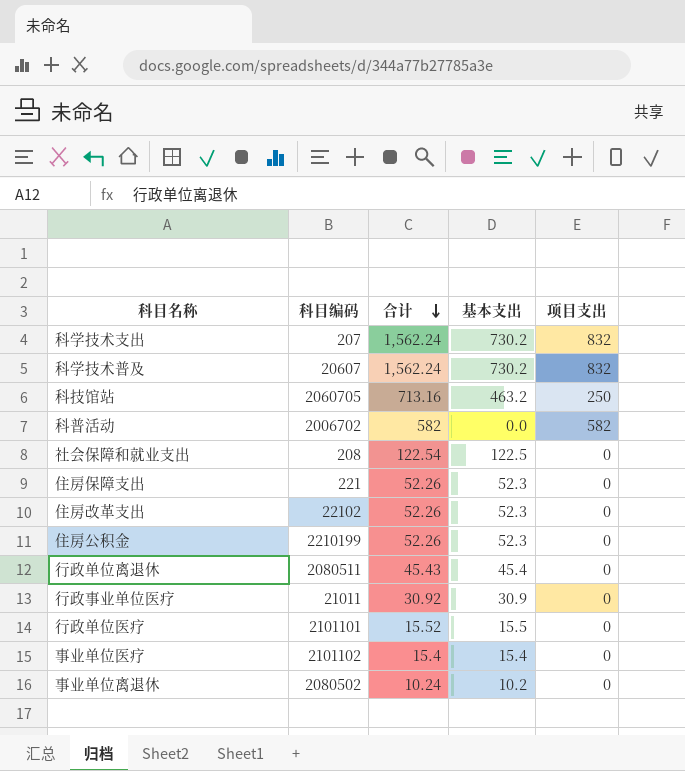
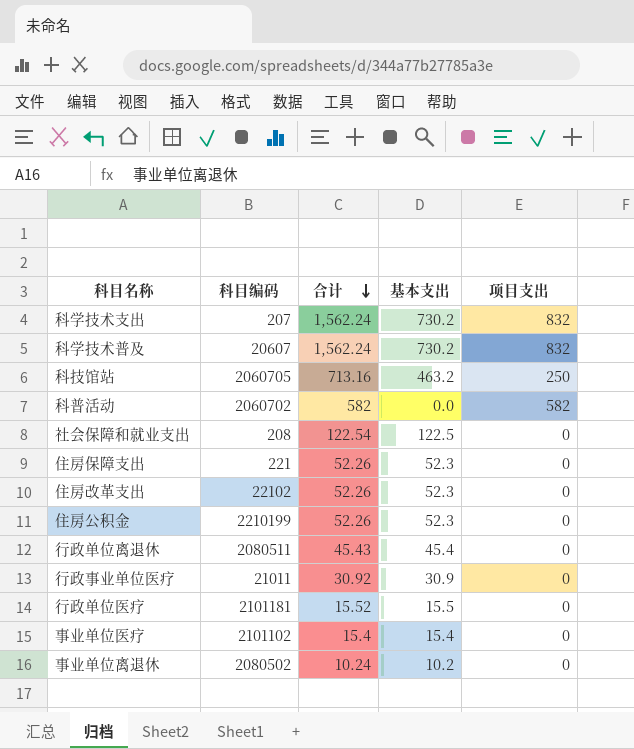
科普活动 | 科目编码: 2006702 -> 2060702
行政单位医疗 | 科目编码: 2101101 -> 2101181

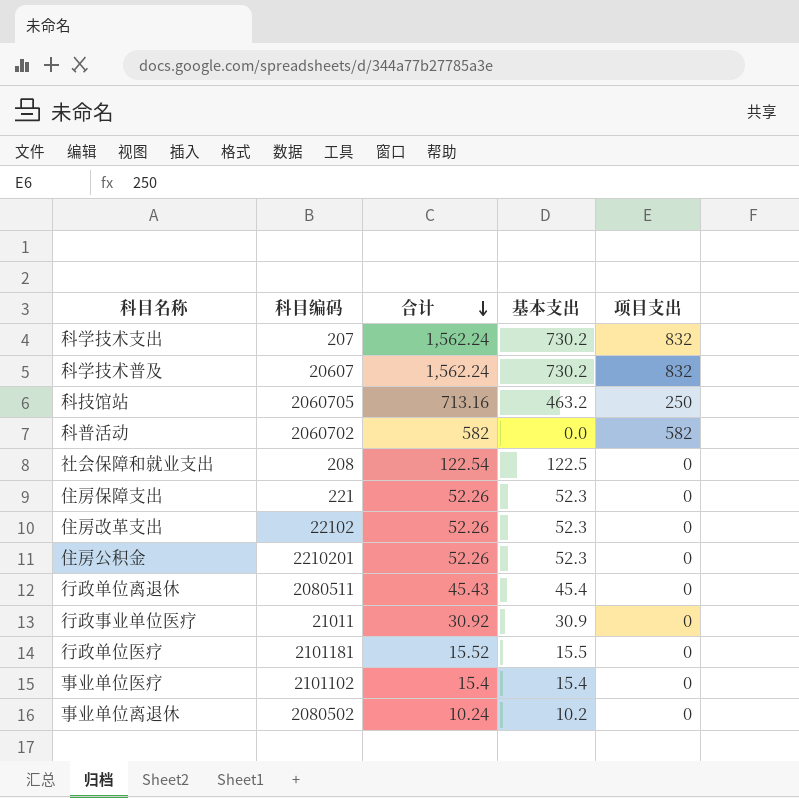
住房公积金 | 科目编码: 2210199 -> 2210201

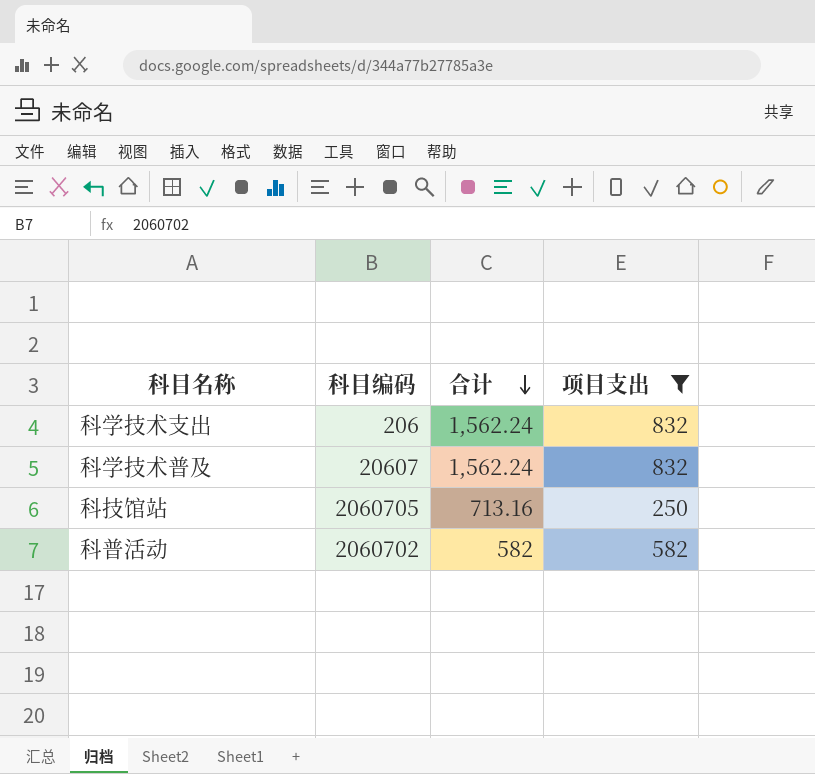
filter: none -> 项目支出 != 0
column 基本支出 | formula: [合计] - [项目支出] -> none
科学技术支出 | 科目编码: 207 -> 206

